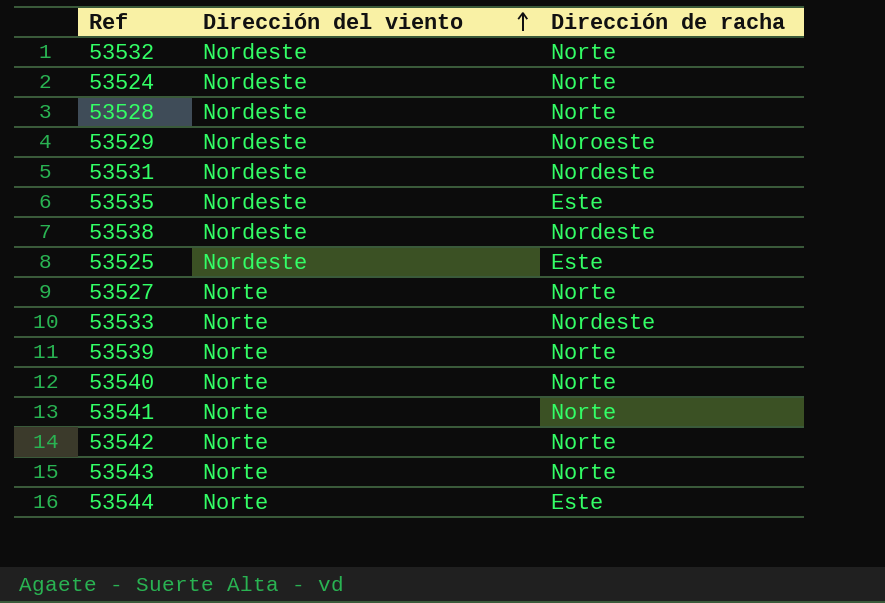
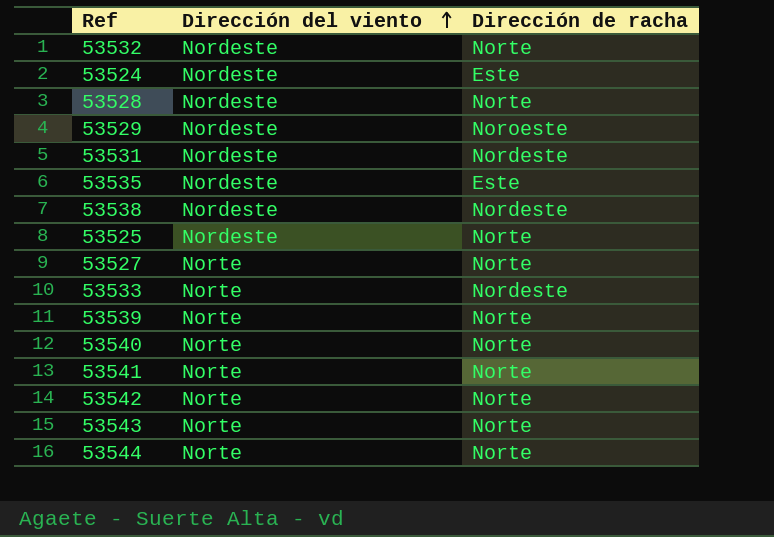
53524 | Dirección de racha: Norte -> Este
53525 | Dirección de racha: Este -> Norte
53544 | Dirección de racha: Este -> Norte

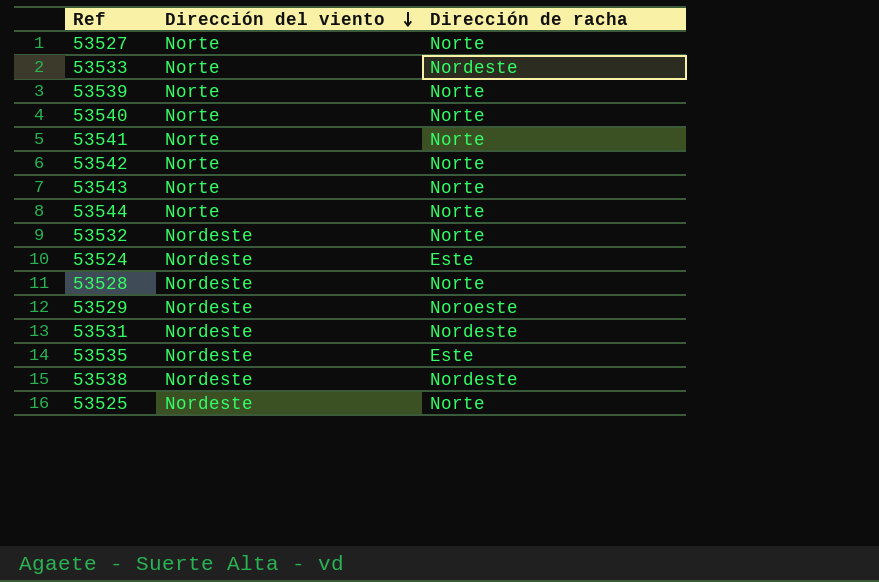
row order: Dirección del viento ascending -> Dirección del viento descending

